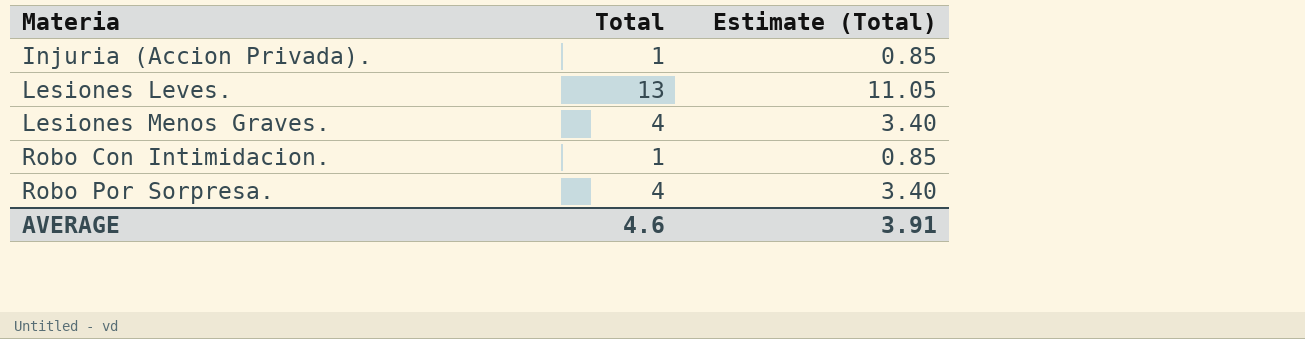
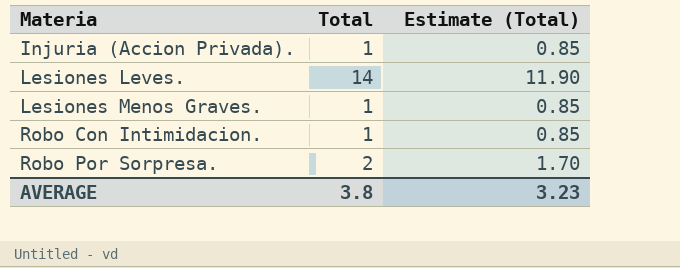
Lesiones Leves. | Total: 13 -> 14
Lesiones Leves. | Estimate (Total): 11.05 -> 11.90
Lesiones Menos Graves. | Total: 4 -> 1
Lesiones Menos Graves. | Estimate (Total): 3.40 -> 0.85
Robo Por Sorpresa. | Total: 4 -> 2
Robo Por Sorpresa. | Estimate (Total): 3.40 -> 1.70
AVERAGE | Total: 4.6 -> 3.8
AVERAGE | Estimate (Total): 3.91 -> 3.23

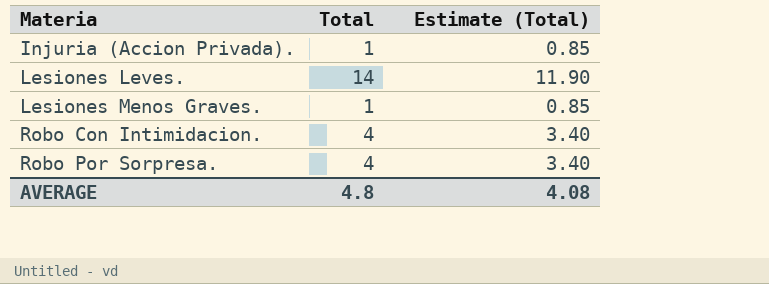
Robo Con Intimidacion. | Total: 1 -> 4
Robo Con Intimidacion. | Estimate (Total): 0.85 -> 3.40
Robo Por Sorpresa. | Total: 2 -> 4
Robo Por Sorpresa. | Estimate (Total): 1.70 -> 3.40
AVERAGE | Total: 3.8 -> 4.8
AVERAGE | Estimate (Total): 3.23 -> 4.08

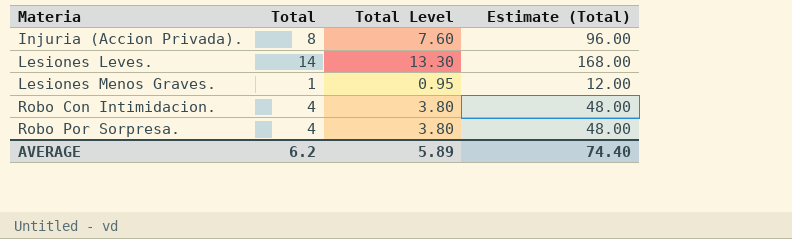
column Total Level | formula: none -> [Total] * 0.95
column Estimate (Total) | formula: [Total] * 0.85 -> [Total] * 12
Injuria (Accion Privada). | Total: 1 -> 8
AVERAGE | Total: 4.8 -> 6.2
AVERAGE | Estimate (Total): 4.08 -> 74.40

